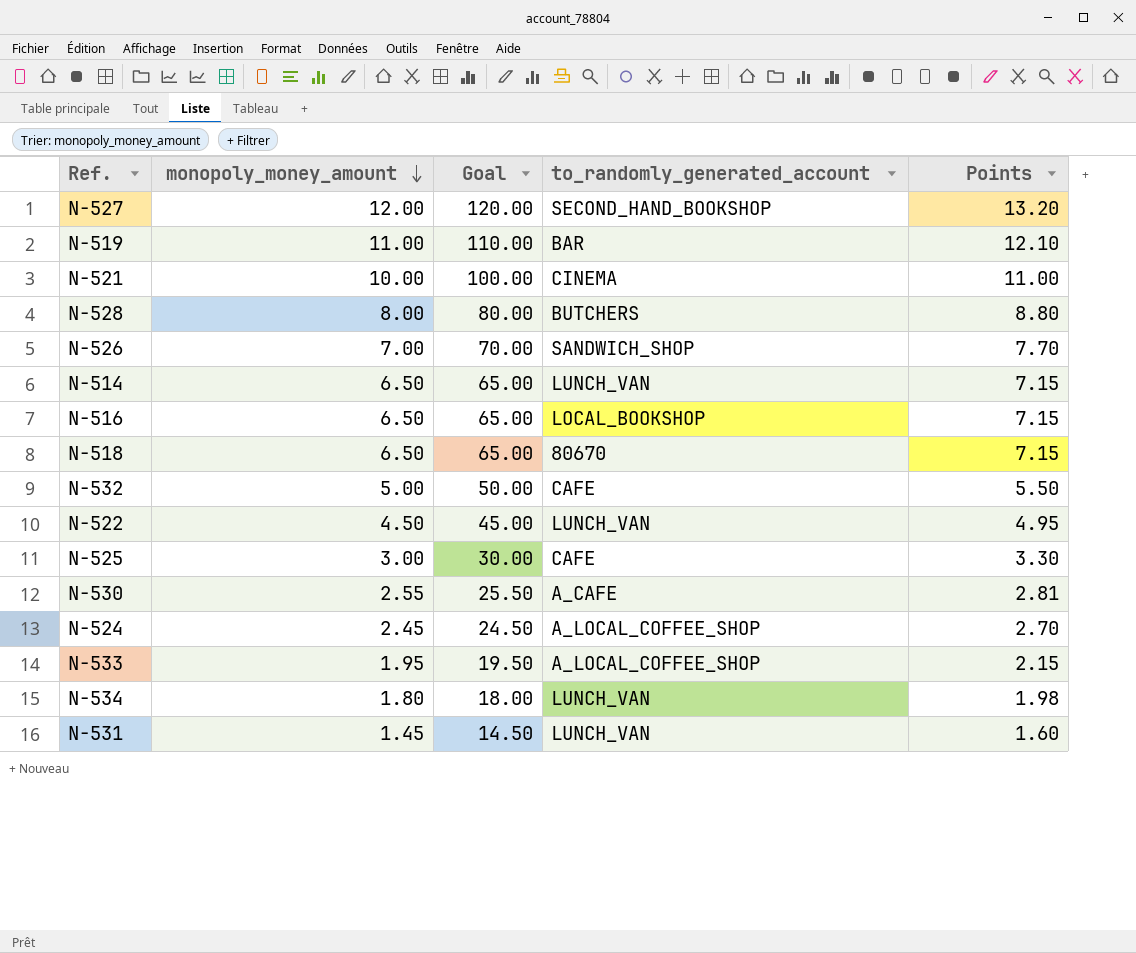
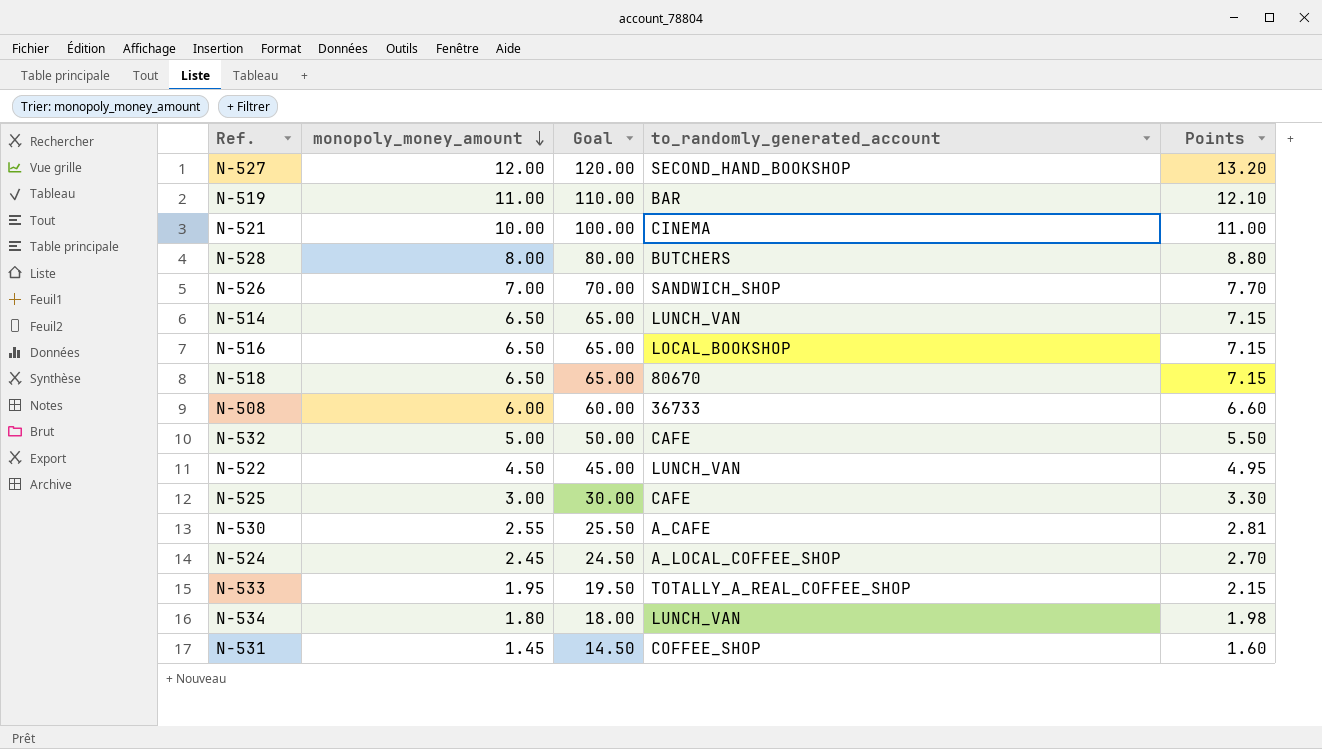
row N-508: none -> 6.00 | 60.00 | 36733 | 6.60
N-533 | to_randomly_generated_account: A_LOCAL_COFFEE_SHOP -> TOTALLY_A_REAL_COFFEE_SHOP
N-531 | to_randomly_generated_account: LUNCH_VAN -> COFFEE_SHOP

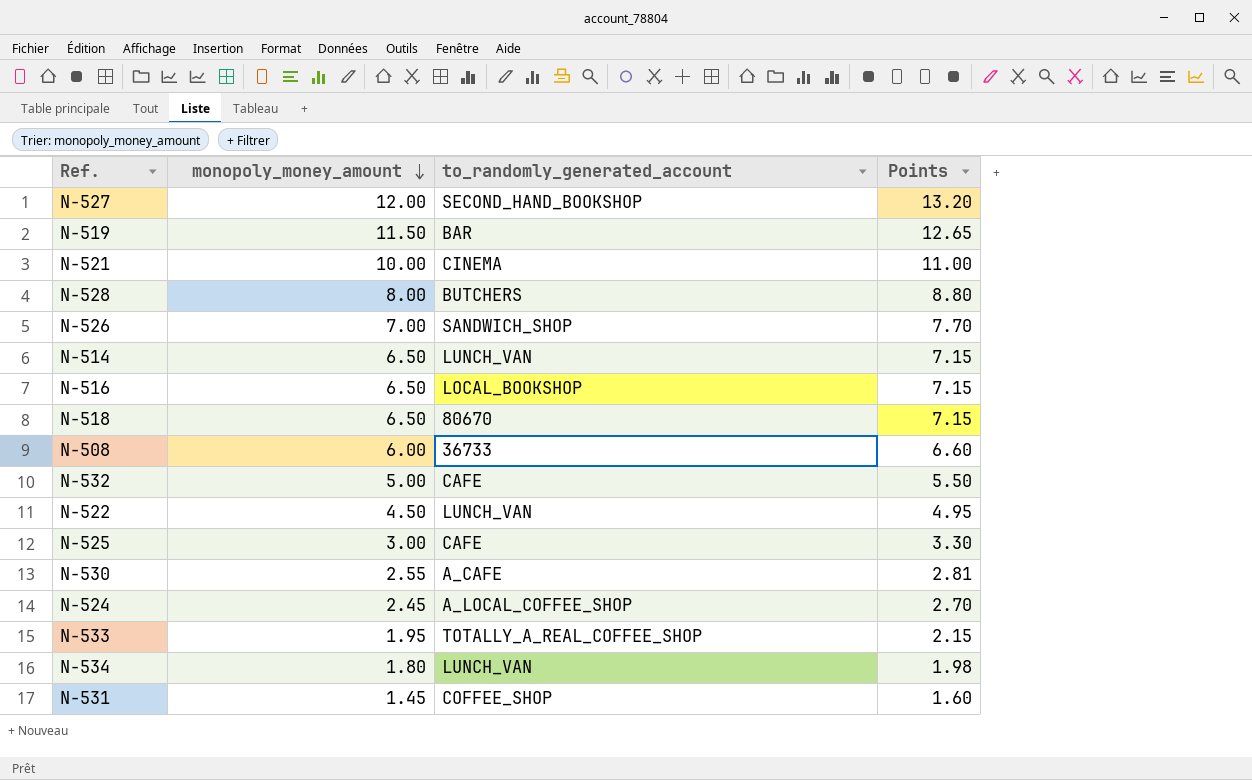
column Goal | formula: [monopoly_money_amount] * 10 -> none
N-519 | monopoly_money_amount: 11.00 -> 11.50
N-519 | Points: 12.10 -> 12.65

